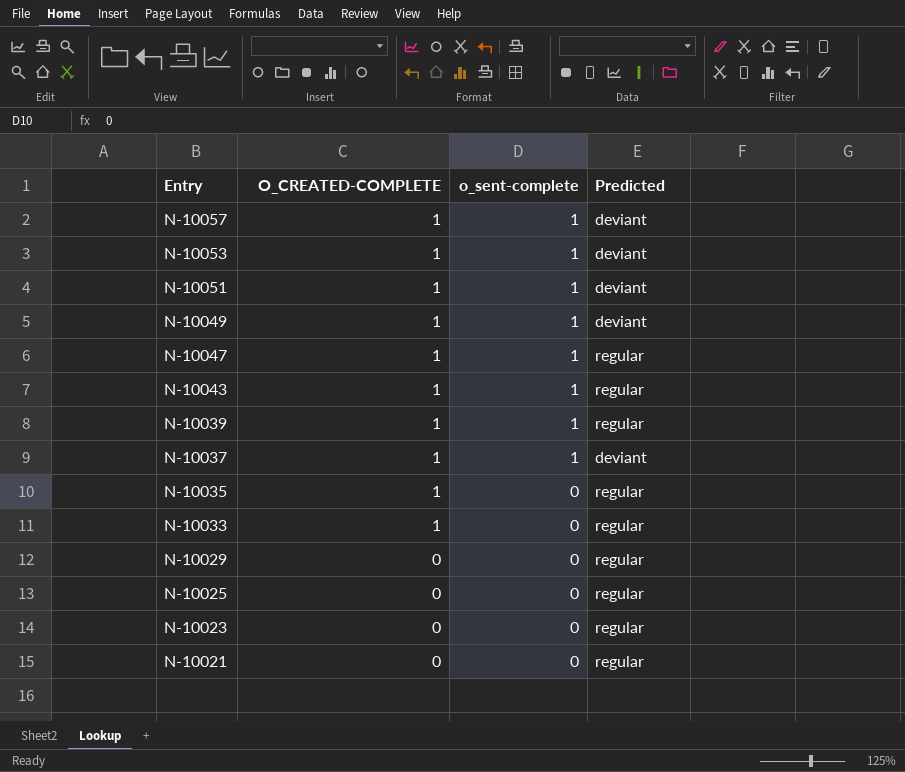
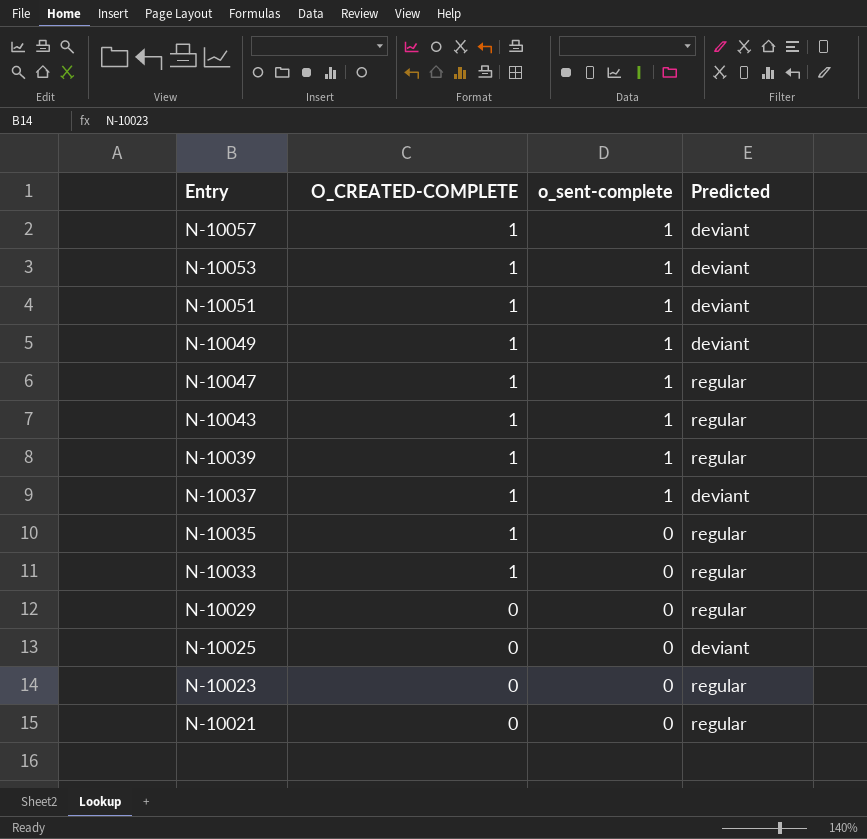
N-10025 | Predicted: regular -> deviant

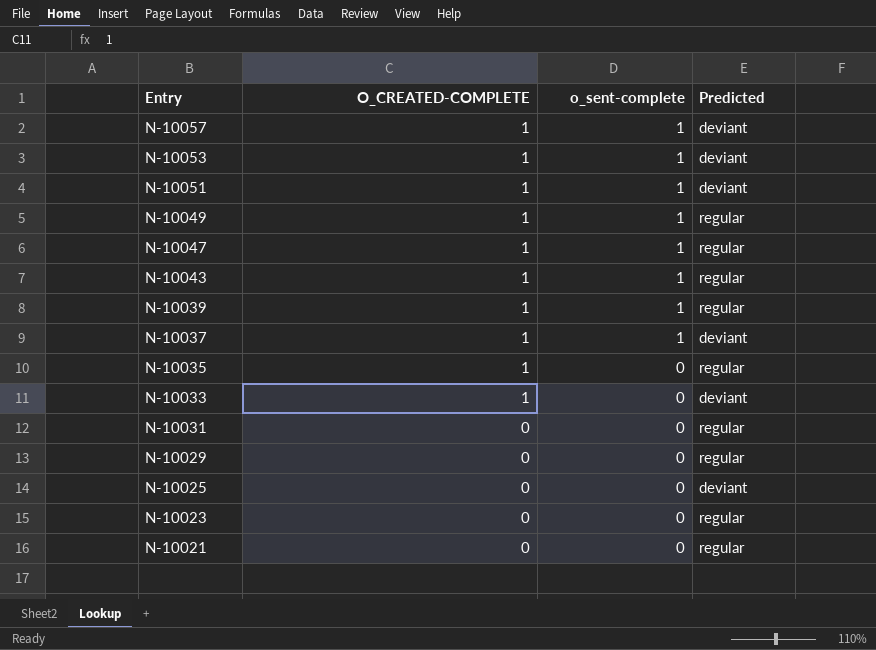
N-10049 | Predicted: deviant -> regular
N-10033 | Predicted: regular -> deviant
row N-10031: none -> 0 | 0 | regular

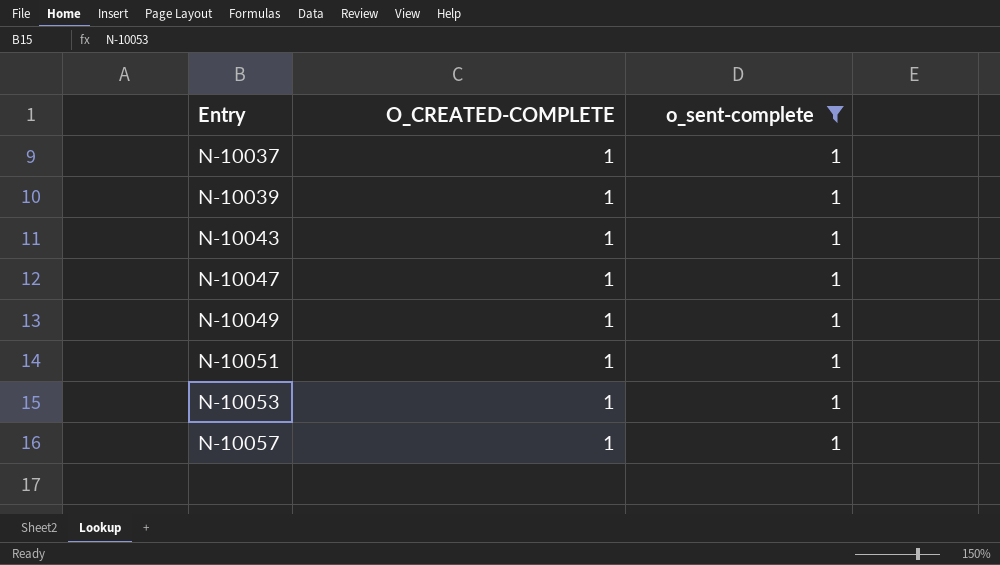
filter: none -> o_sent-complete = 1
row order: Entry descending -> Entry ascending
column Predicted | position: 4 -> none

